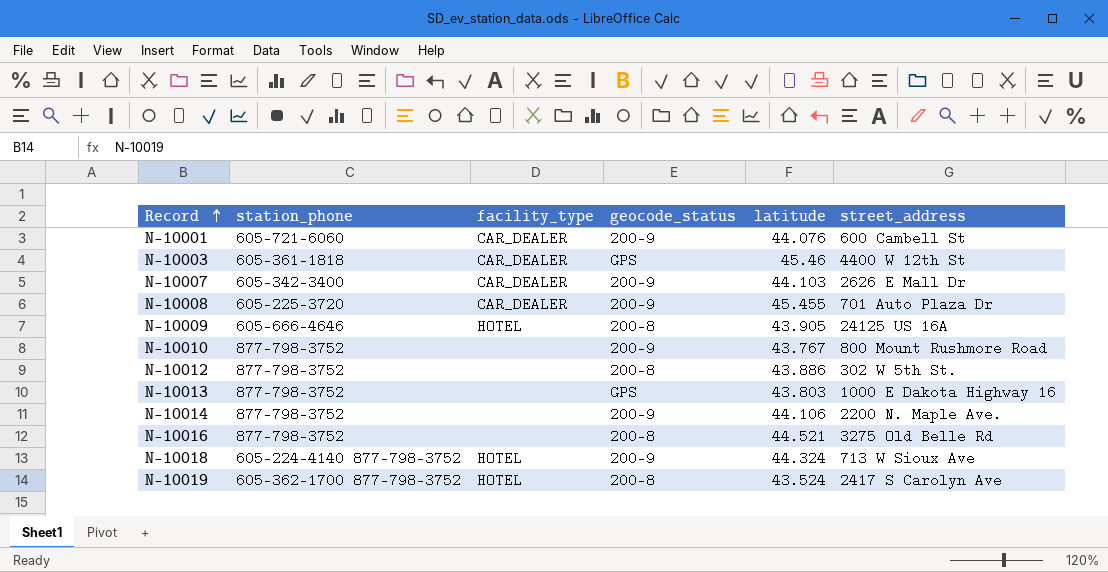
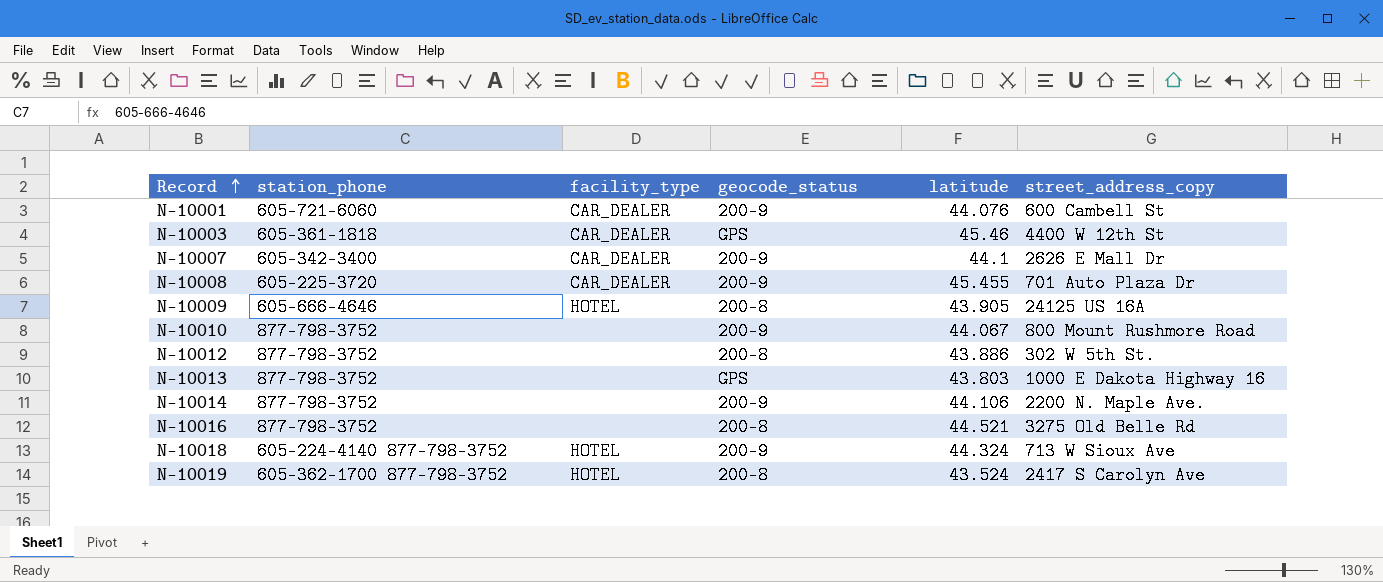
column name: street_address -> street_address_copy
N-10007 | latitude: 44.103 -> 44.1
N-10010 | latitude: 43.767 -> 44.067

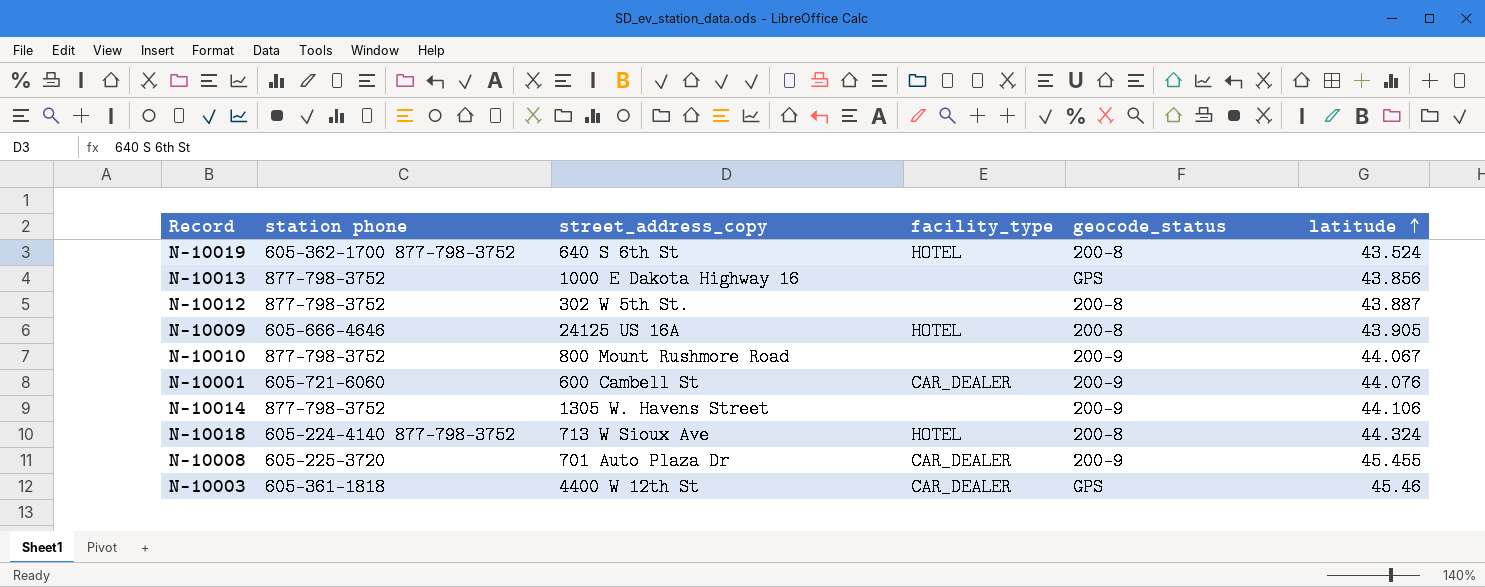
row order: Record ascending -> latitude ascending
column name: station_phone -> station phone
column street_address_copy | position: 6 -> 3
row N-10007: 605-342-3400 | CAR_DEALER | 200-9 | 44.1 | 2626 E Mall Dr -> none
row N-10016: 877-798-3752 | none | 200-8 | 44.521 | 3275 Old Belle Rd -> none
N-10019 | street_address_copy: 2417 S Carolyn Ave -> 640 S 6th St
N-10013 | latitude: 43.803 -> 43.856
N-10012 | latitude: 43.886 -> 43.887
N-10014 | street_address_copy: 2200 N. Maple Ave. -> 1305 W. Havens Street
N-10018 | geocode_status: 200-9 -> 200-8

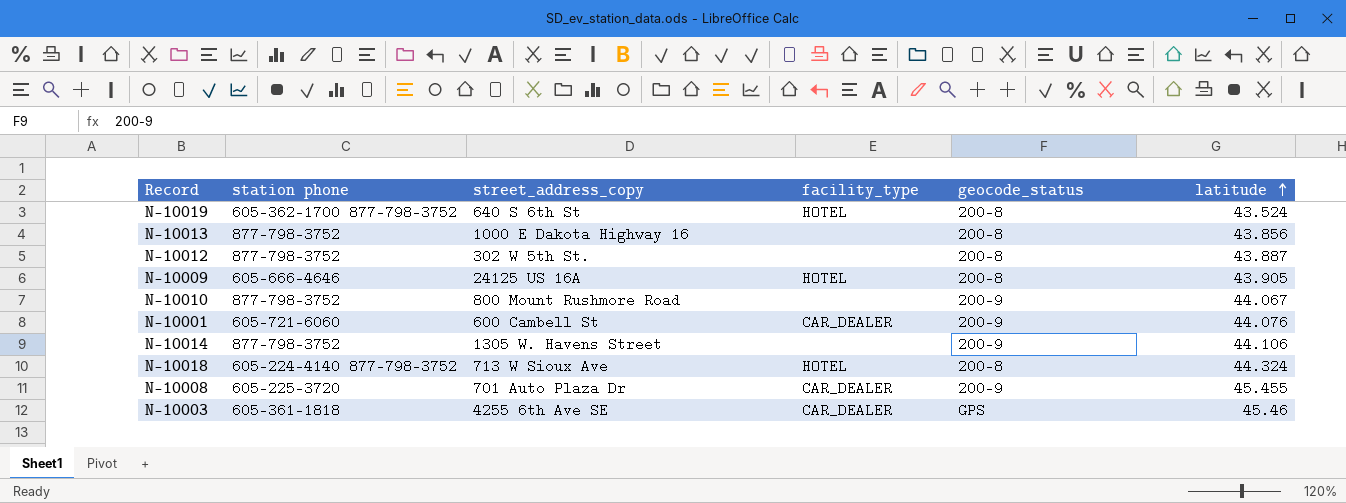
N-10013 | geocode_status: GPS -> 200-8
N-10003 | street_address_copy: 4400 W 12th St -> 4255 6th Ave SE

